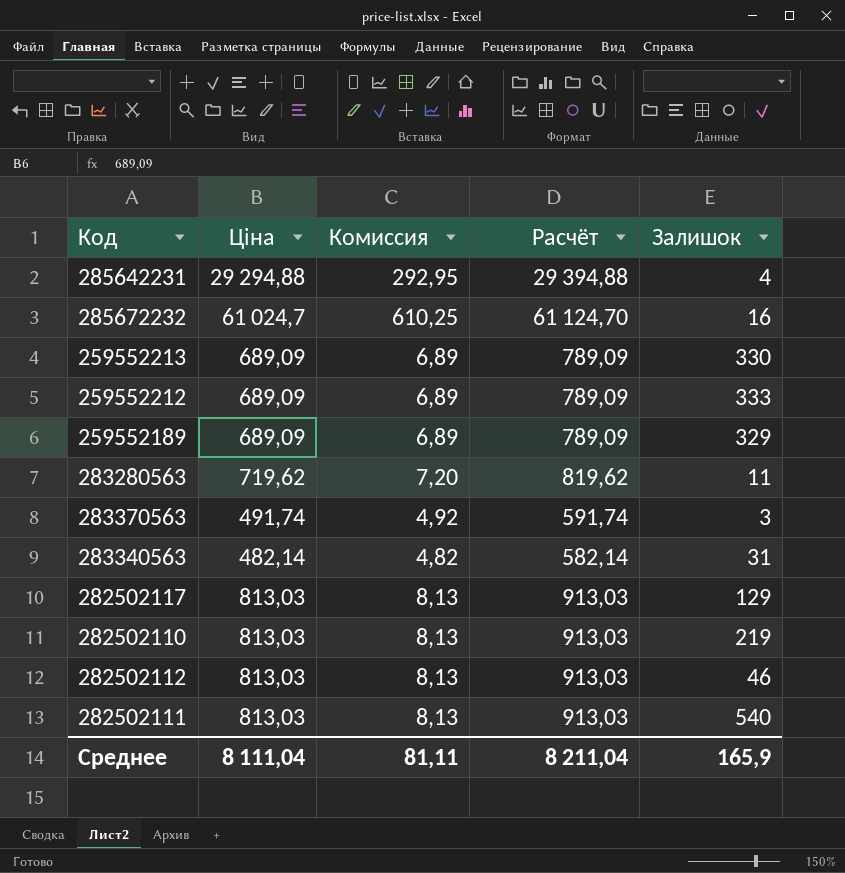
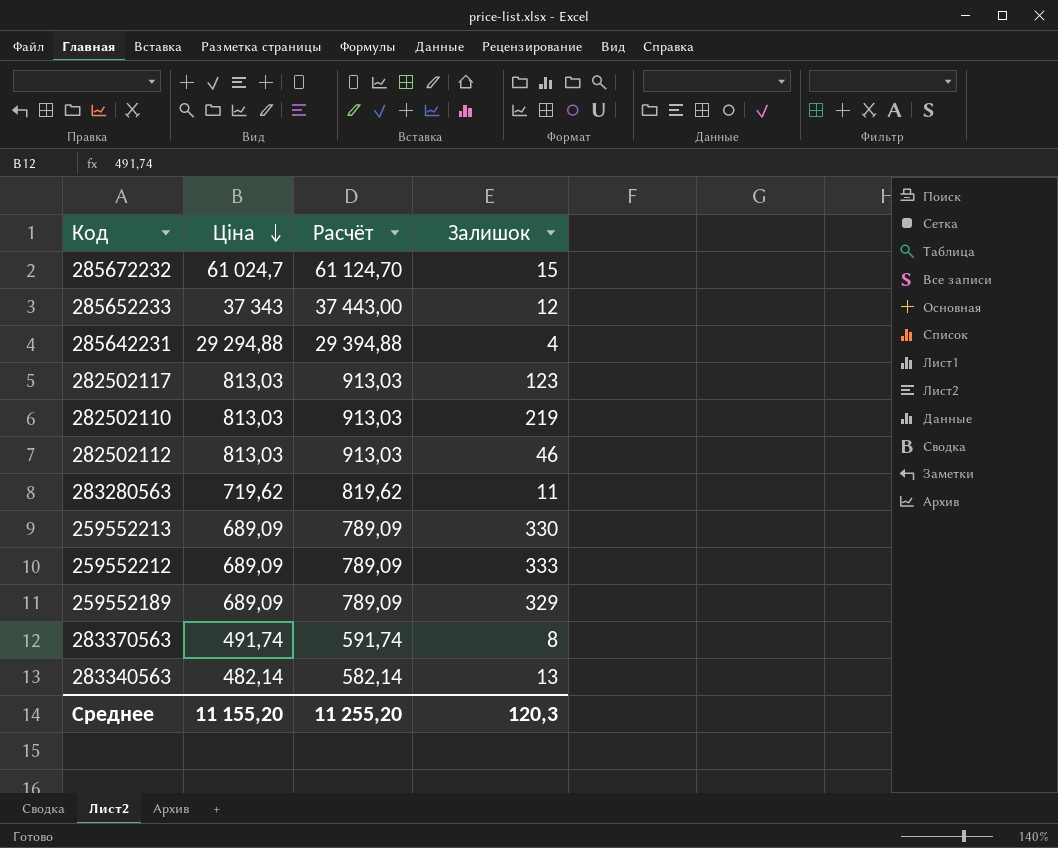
row order: none -> Ціна descending
column Комиссия | formula: [Ціна] * 0,01 -> none
row 282502111: 813,03 | 8,13 | 913,03 | 540 -> none
285672232 | Залишок: 16 -> 15
row 285652233: none -> 37 343 | 37 443,00 | 12
282502117 | Залишок: 129 -> 123
283370563 | Залишок: 3 -> 8
283340563 | Залишок: 31 -> 13
Среднее | Ціна: 8 111,04 -> 11 155,20
Среднее | Расчёт: 8 211,04 -> 11 255,20
Среднее | Залишок: 165,9 -> 120,3

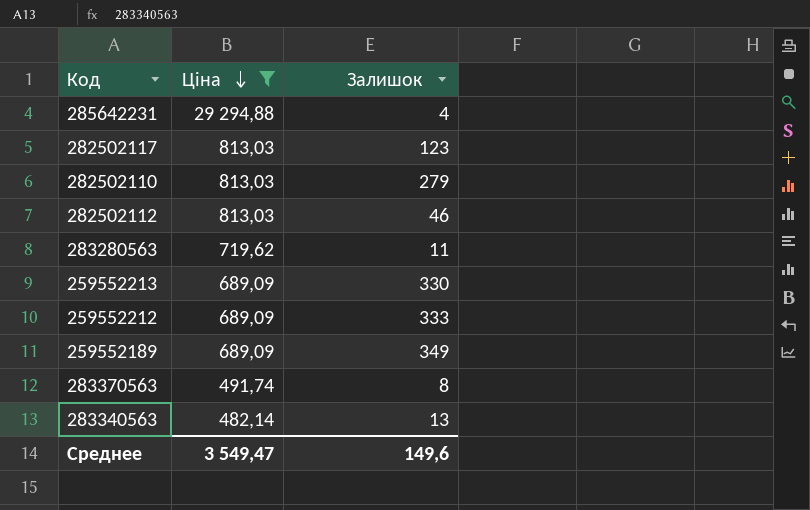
filter: none -> Ціна <= 29 294,88
column Расчёт | formula: [Ціна] + 100 -> none
282502110 | Залишок: 219 -> 279
259552189 | Залишок: 329 -> 349
Среднее | Ціна: 11 155,20 -> 3 549,47
Среднее | Залишок: 120,3 -> 149,6

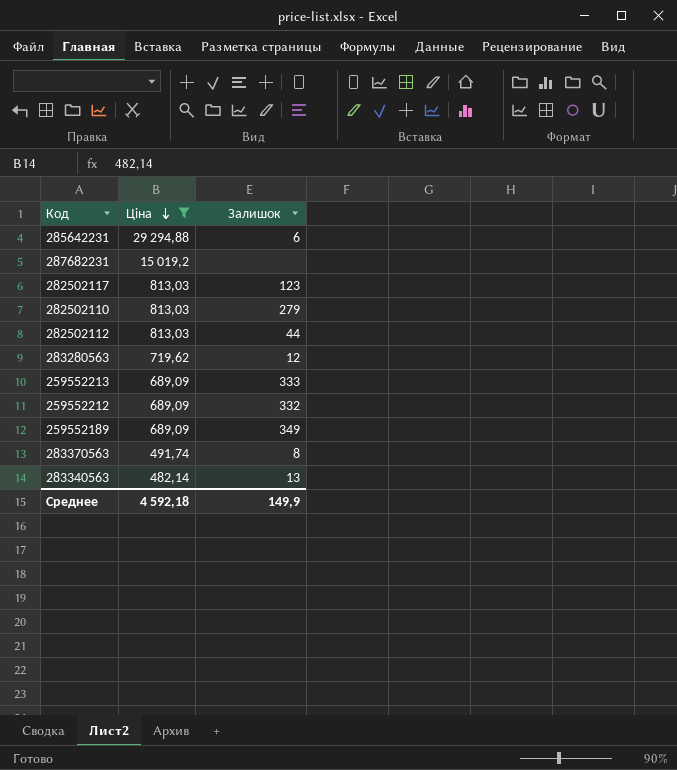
285642231 | Залишок: 4 -> 6
row 287682231: none -> 15 019,2 | none
282502112 | Залишок: 46 -> 44
283280563 | Залишок: 11 -> 12
259552213 | Залишок: 330 -> 333
259552212 | Залишок: 333 -> 332
Среднее | Ціна: 3 549,47 -> 4 592,18
Среднее | Залишок: 149,6 -> 149,9

